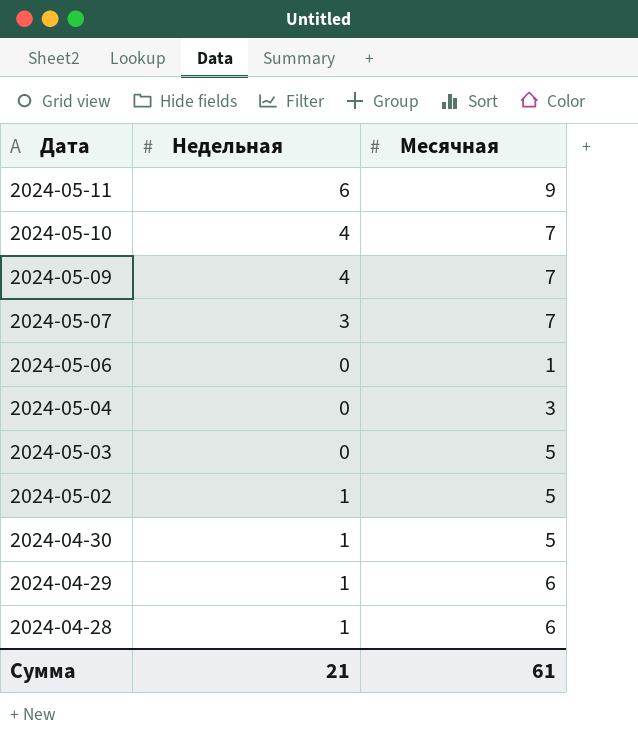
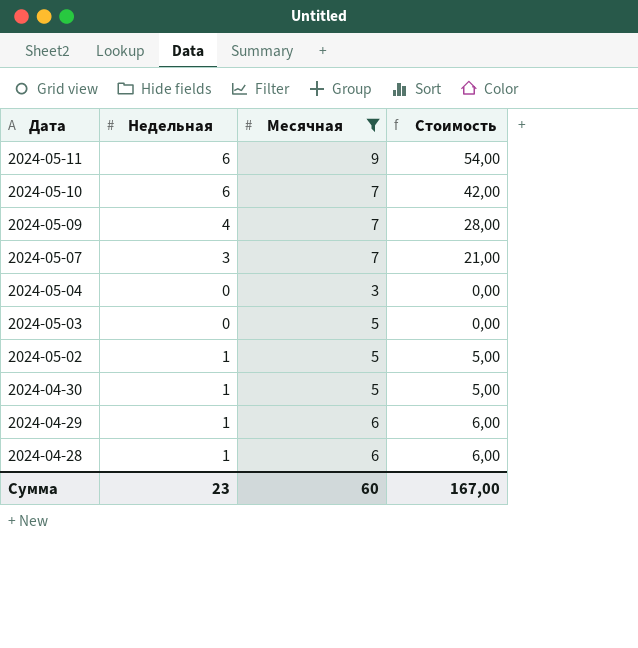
filter: none -> Месячная != 1
column Стоимость | formula: none -> [Недельная] * [Месячная]
2024-05-10 | Недельная: 4 -> 6
Сумма | Недельная: 21 -> 23
Сумма | Месячная: 61 -> 60

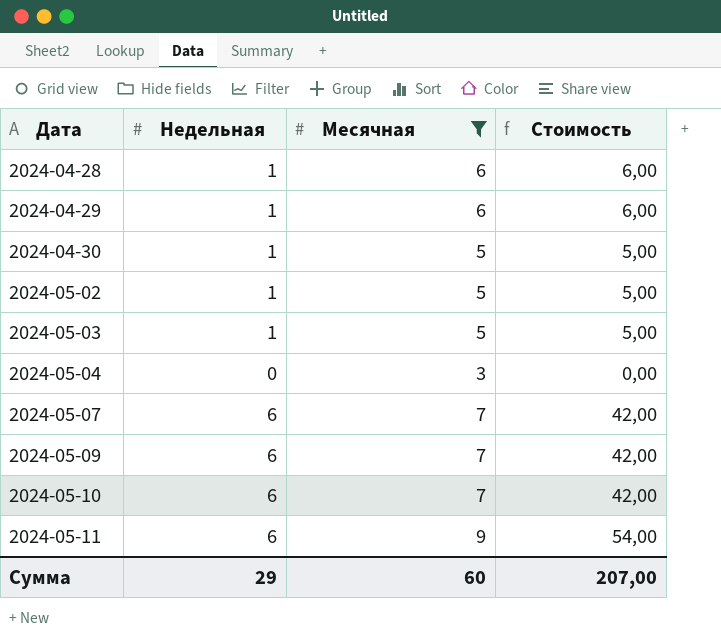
row order: Дата descending -> Дата ascending
2024-05-03 | Недельная: 0 -> 1
2024-05-03 | Стоимость: 0,00 -> 5,00
2024-05-07 | Недельная: 3 -> 6
2024-05-07 | Стоимость: 21,00 -> 42,00
2024-05-09 | Недельная: 4 -> 6
2024-05-09 | Стоимость: 28,00 -> 42,00
Сумма | Недельная: 23 -> 29
Сумма | Стоимость: 167,00 -> 207,00

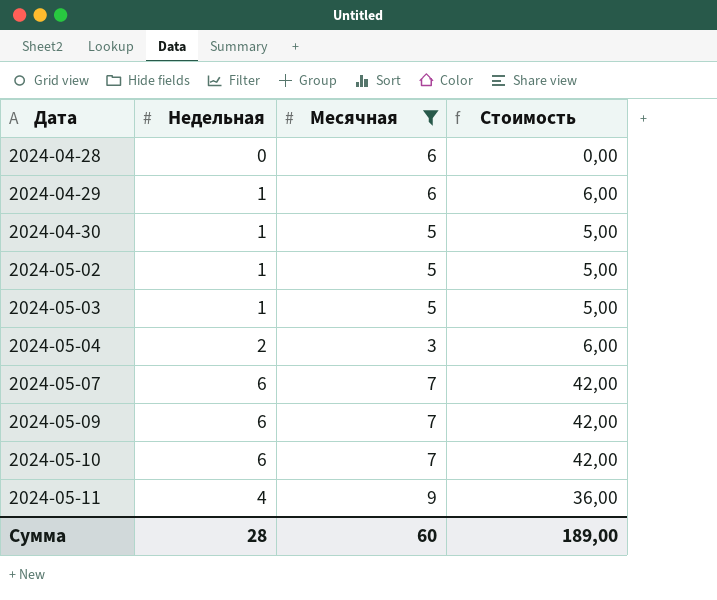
2024-04-28 | Недельная: 1 -> 0
2024-04-28 | Стоимость: 6,00 -> 0,00
2024-05-04 | Недельная: 0 -> 2
2024-05-04 | Стоимость: 0,00 -> 6,00
2024-05-11 | Недельная: 6 -> 4
2024-05-11 | Стоимость: 54,00 -> 36,00
Сумма | Недельная: 29 -> 28
Сумма | Стоимость: 207,00 -> 189,00

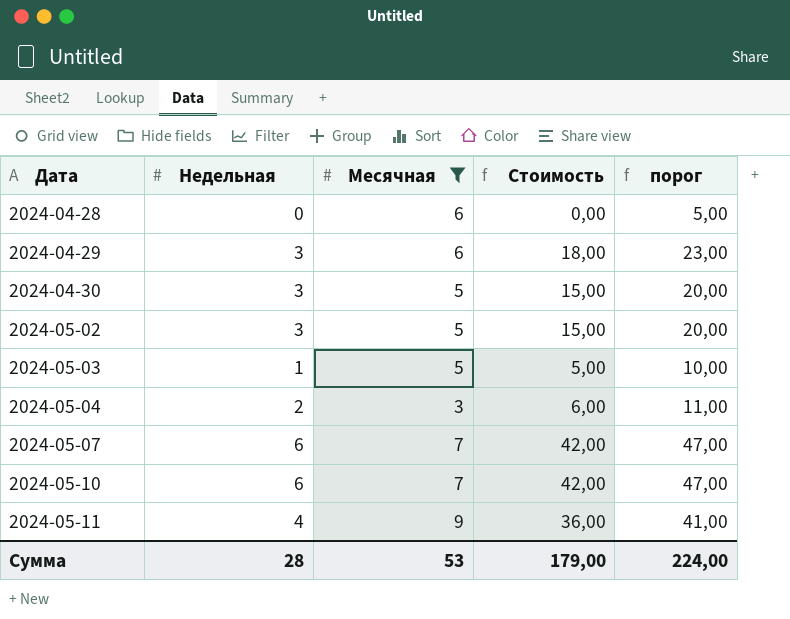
column порог | formula: none -> [Стоимость] + 5
row 2024-05-09: 6 | 7 | 42,00 -> none
2024-04-29 | Недельная: 1 -> 3
2024-04-29 | Стоимость: 6,00 -> 18,00
2024-04-30 | Недельная: 1 -> 3
2024-04-30 | Стоимость: 5,00 -> 15,00
2024-05-02 | Недельная: 1 -> 3
2024-05-02 | Стоимость: 5,00 -> 15,00
Сумма | Месячная: 60 -> 53
Сумма | Стоимость: 189,00 -> 179,00

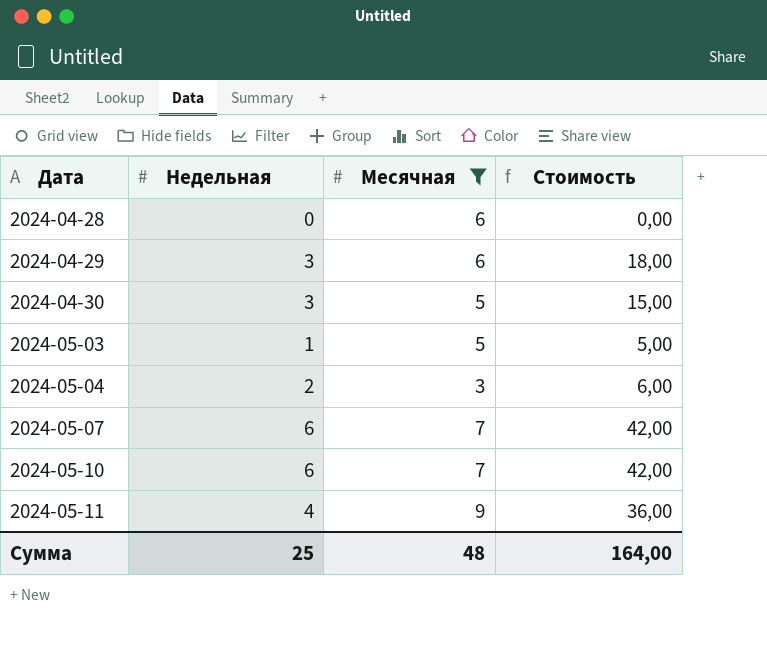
column порог | formula: [Стоимость] + 5 -> none
row 2024-05-02: 3 | 5 | 15,00 | 20,00 -> none
Сумма | Недельная: 28 -> 25
Сумма | Месячная: 53 -> 48
Сумма | Стоимость: 179,00 -> 164,00

